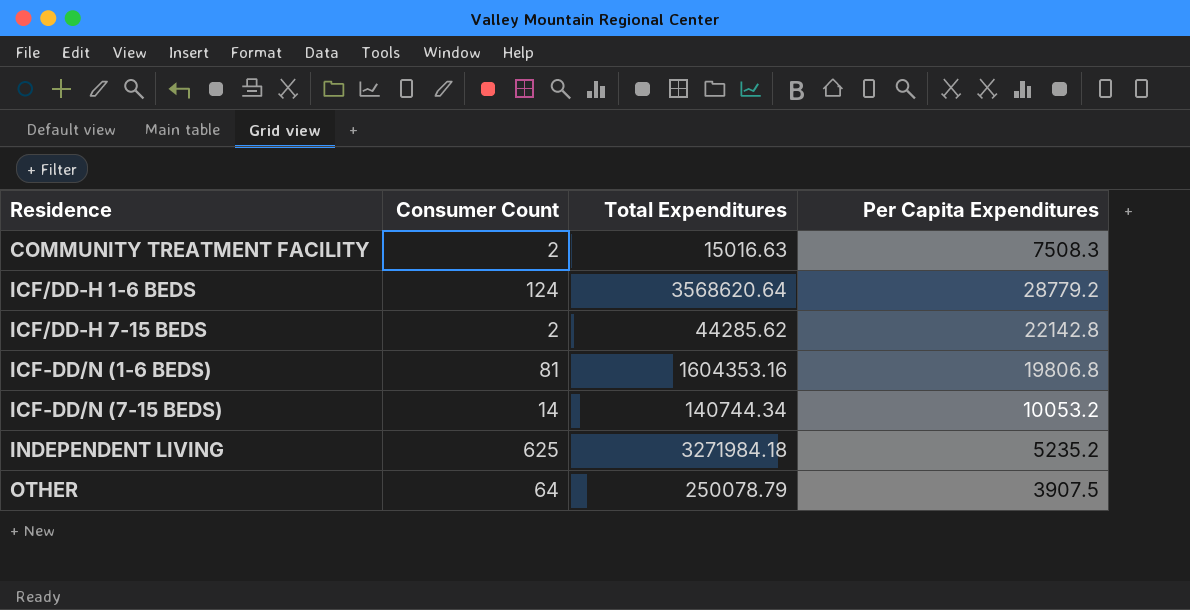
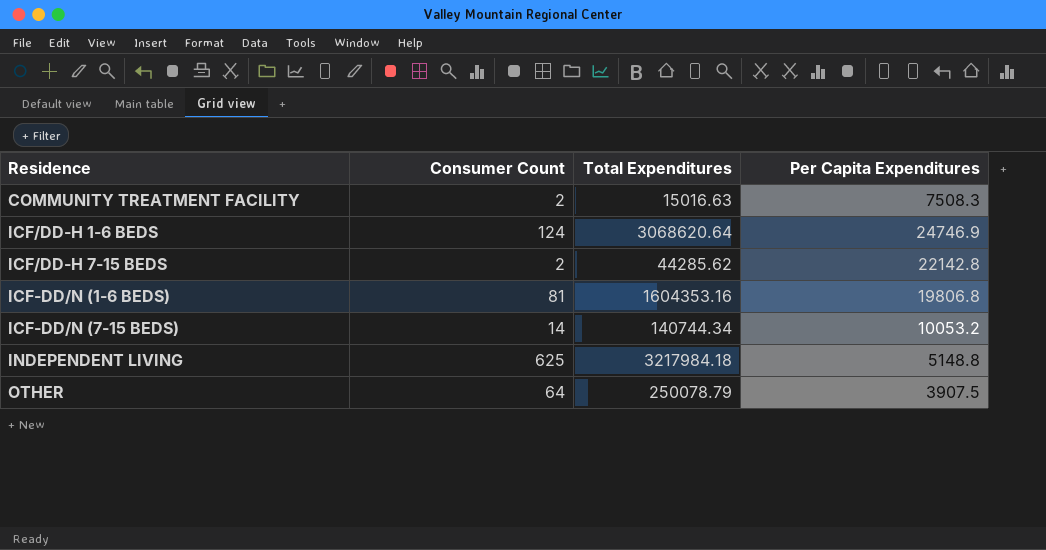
ICF/DD-H 1-6 BEDS | Total Expenditures: 3568620.64 -> 3068620.64
ICF/DD-H 1-6 BEDS | Per Capita Expenditures: 28779.2 -> 24746.9
INDEPENDENT LIVING | Total Expenditures: 3271984.18 -> 3217984.18
INDEPENDENT LIVING | Per Capita Expenditures: 5235.2 -> 5148.8

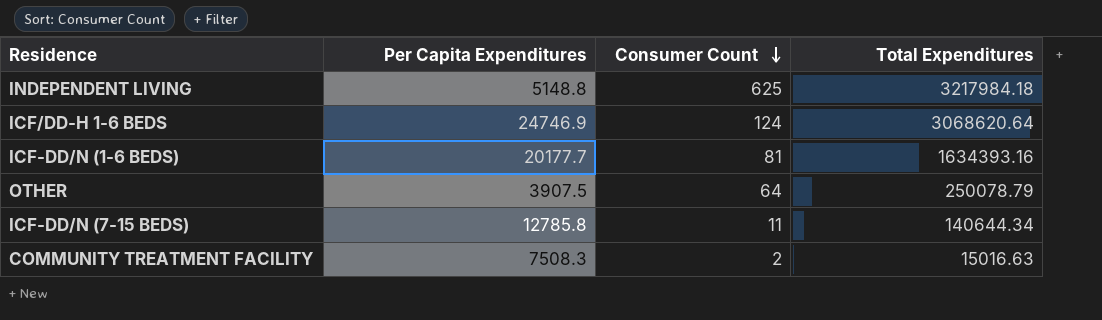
row order: none -> Consumer Count descending
column Per Capita Expenditures | position: 4 -> 2
row ICF/DD-H 7-15 BEDS: 2 | 44285.62 | 22142.8 -> none
ICF-DD/N (1-6 BEDS) | Per Capita Expenditures: 19806.8 -> 20177.7
ICF-DD/N (1-6 BEDS) | Total Expenditures: 1604353.16 -> 1634393.16
ICF-DD/N (7-15 BEDS) | Per Capita Expenditures: 10053.2 -> 12785.8
ICF-DD/N (7-15 BEDS) | Consumer Count: 14 -> 11
ICF-DD/N (7-15 BEDS) | Total Expenditures: 140744.34 -> 140644.34

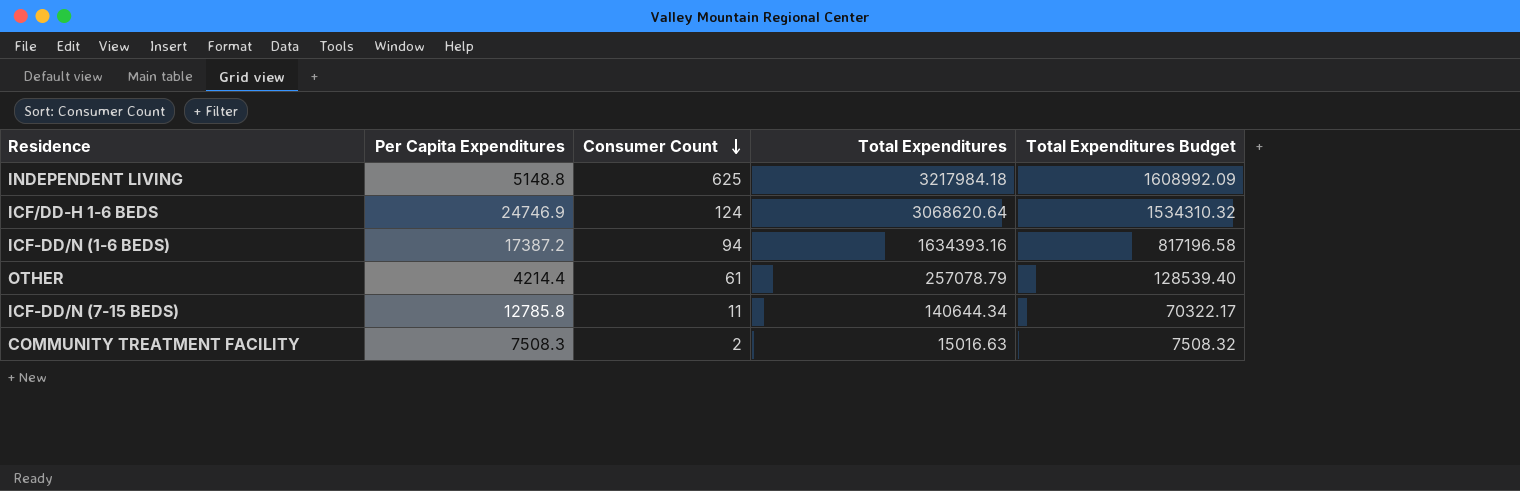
column Total Expenditures Budget | formula: none -> [Total Expenditures] * 0.5
ICF-DD/N (1-6 BEDS) | Per Capita Expenditures: 20177.7 -> 17387.2
ICF-DD/N (1-6 BEDS) | Consumer Count: 81 -> 94
OTHER | Per Capita Expenditures: 3907.5 -> 4214.4
OTHER | Consumer Count: 64 -> 61
OTHER | Total Expenditures: 250078.79 -> 257078.79

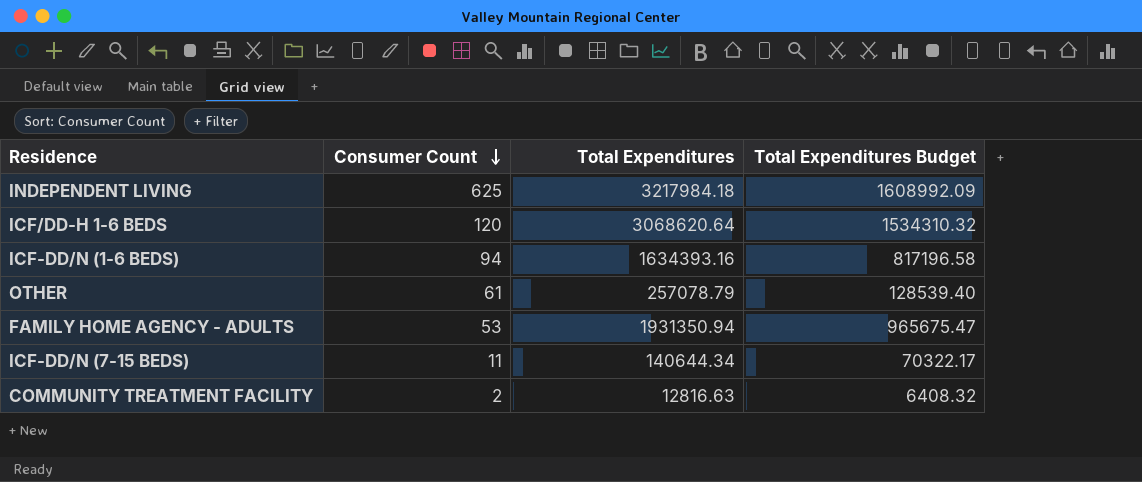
column Per Capita Expenditures | formula: [Total Expenditures] / [Consumer Count] -> none
ICF/DD-H 1-6 BEDS | Consumer Count: 124 -> 120
row FAMILY HOME AGENCY - ADULTS: none -> 53 | 1931350.94 | 965675.47
COMMUNITY TREATMENT FACILITY | Total Expenditures: 15016.63 -> 12816.63
COMMUNITY TREATMENT FACILITY | Total Expenditures Budget: 7508.32 -> 6408.32

